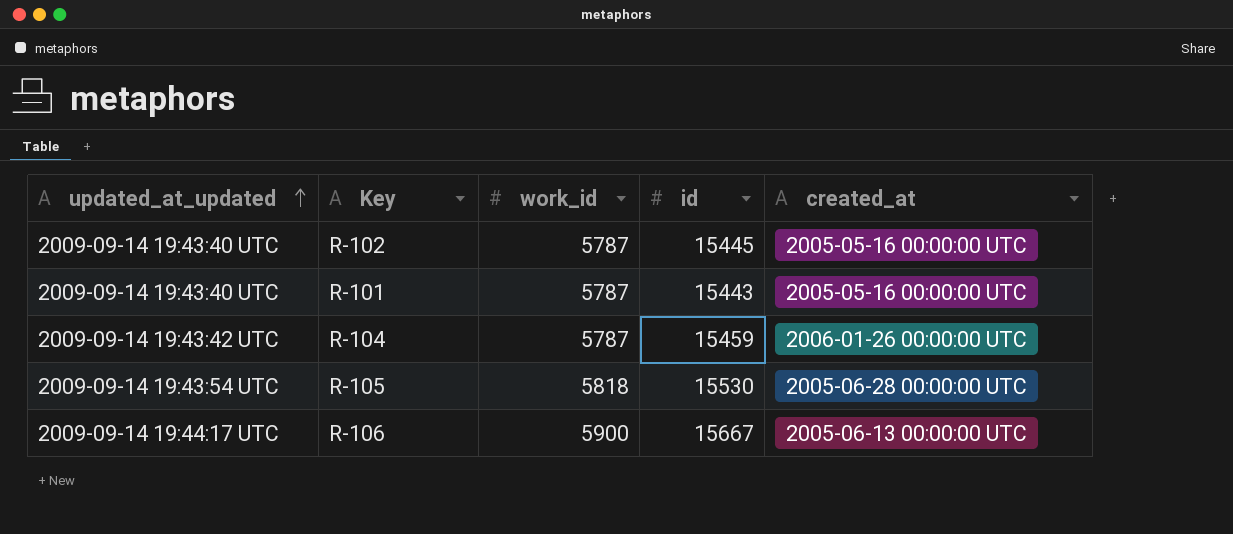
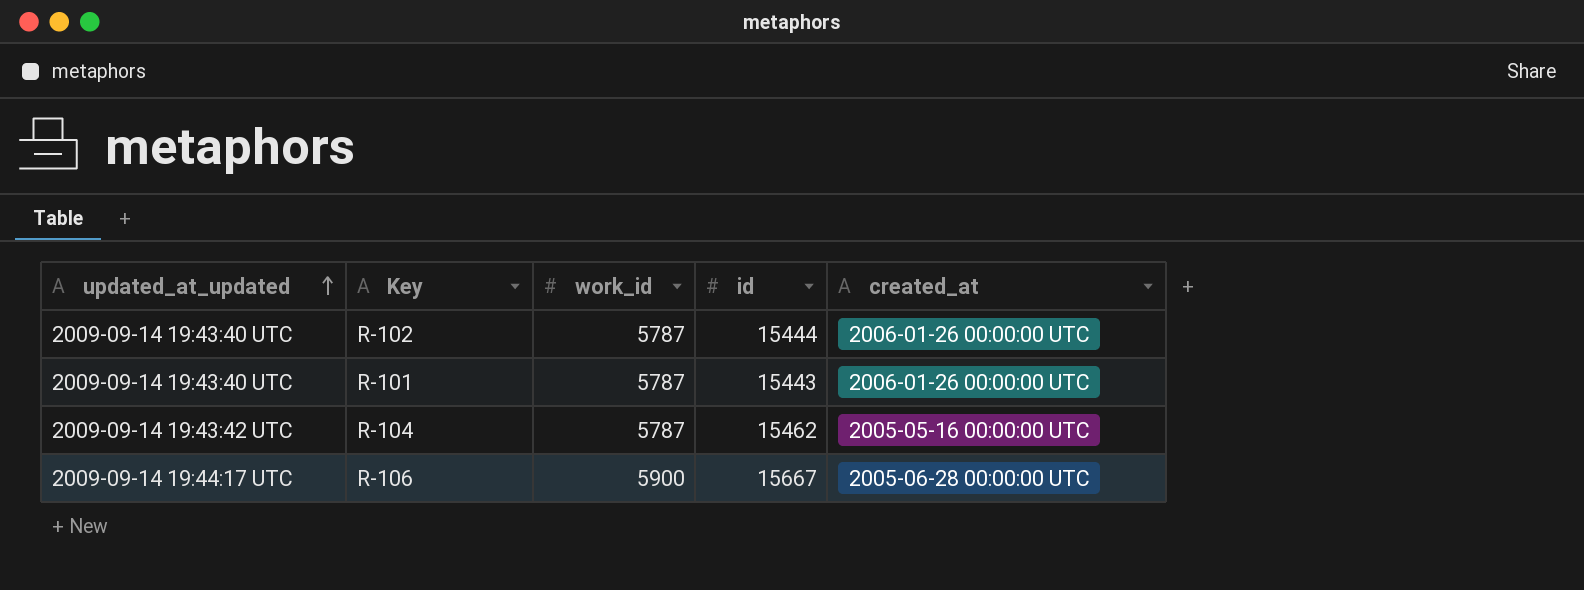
row R-105: 2009-09-14 19:43:54 UTC | 5818 | 15530 | 2005-06-28 00:00:00 UTC -> none
R-102 | id: 15445 -> 15444
R-102 | created_at: 2005-05-16 00:00:00 UTC -> 2006-01-26 00:00:00 UTC
R-101 | created_at: 2005-05-16 00:00:00 UTC -> 2006-01-26 00:00:00 UTC
R-104 | id: 15459 -> 15462
R-104 | created_at: 2006-01-26 00:00:00 UTC -> 2005-05-16 00:00:00 UTC
R-106 | created_at: 2005-06-13 00:00:00 UTC -> 2005-06-28 00:00:00 UTC

